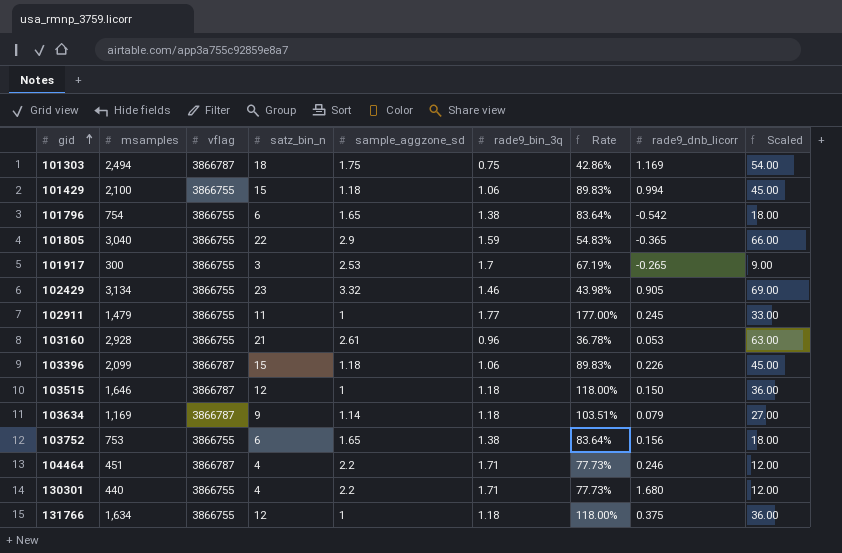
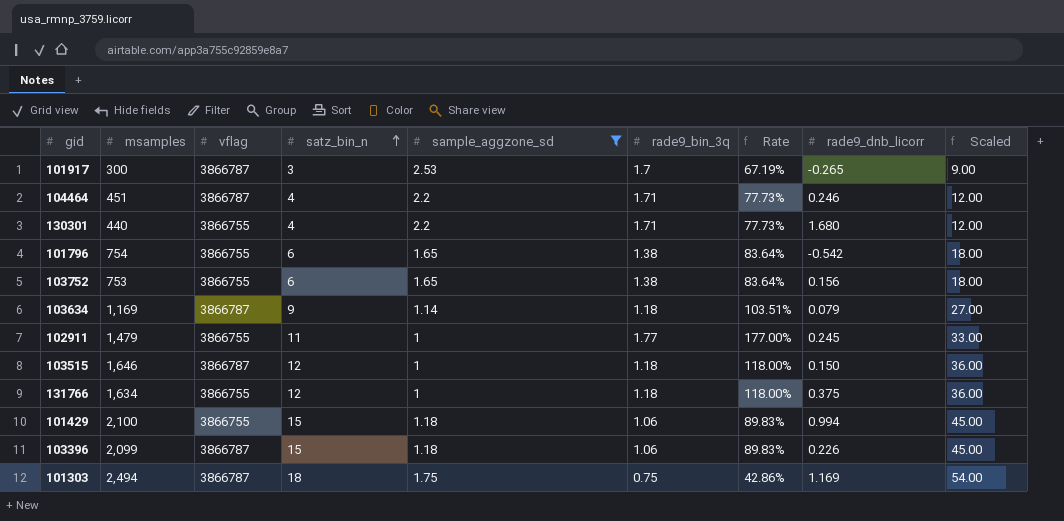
filter: none -> sample_aggzone_sd <= 2.53
row order: gid ascending -> satz_bin_n ascending
101917 | vflag: 3866755 -> 3866787

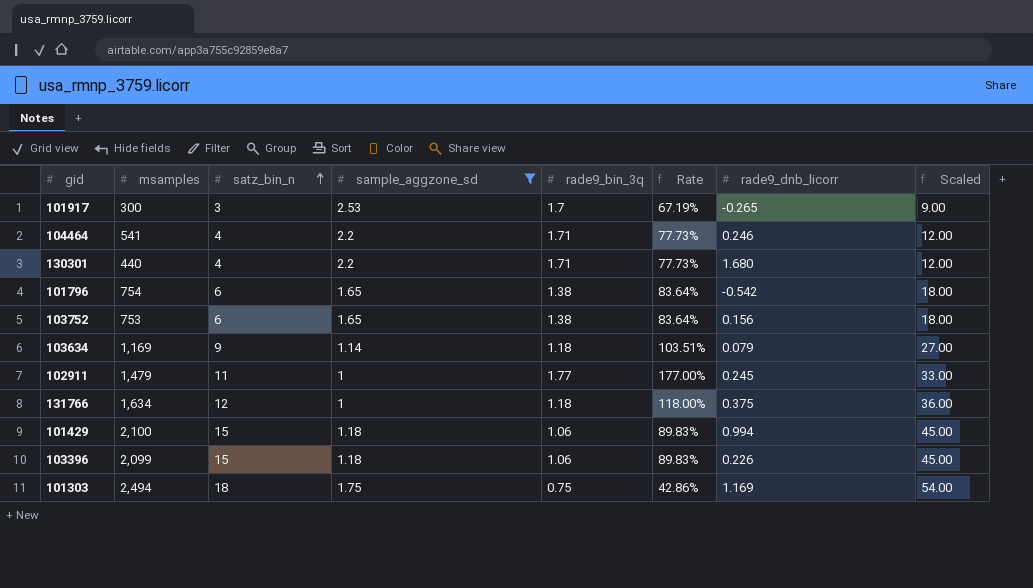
column vflag | position: 3 -> none
row 103515: 1,646 | 3866787 | 12 | 1 | 1.18 | 118.00% | 0.150 | 36.00 -> none
104464 | msamples: 451 -> 541

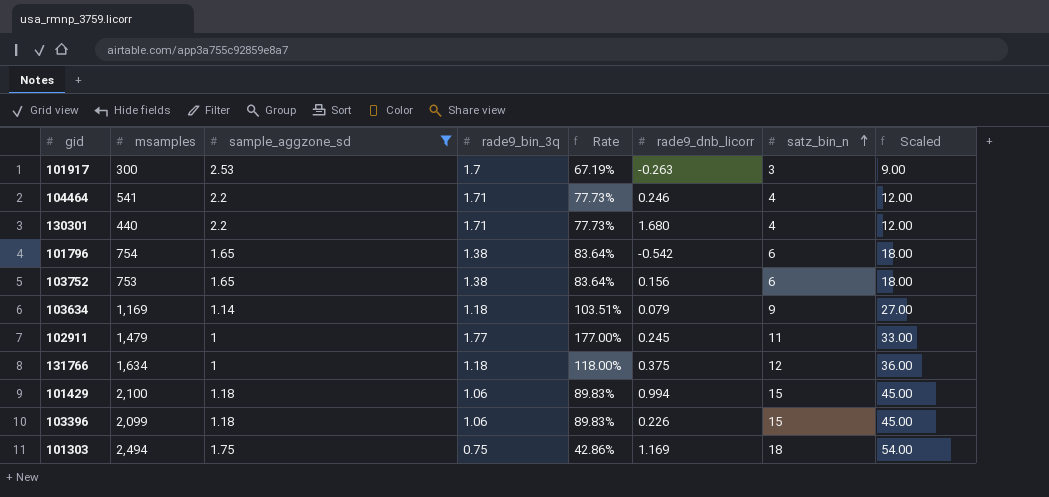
column satz_bin_n | position: 3 -> 7
101917 | rade9_dnb_licorr: -0.265 -> -0.263

